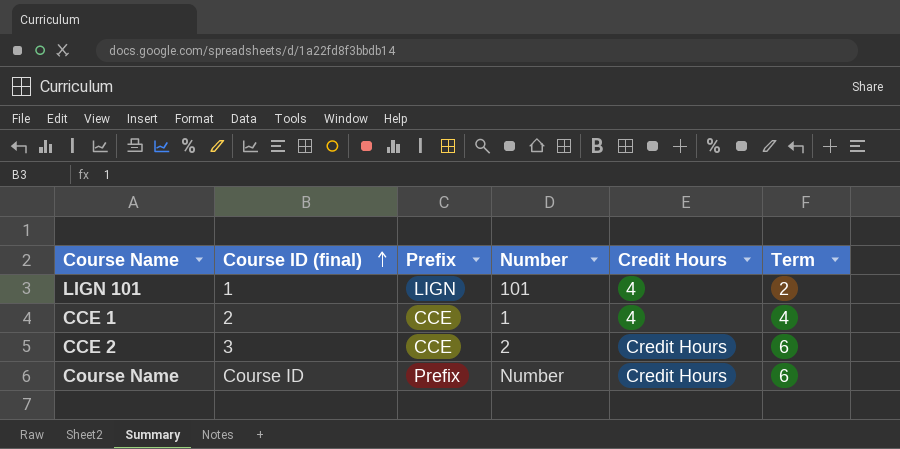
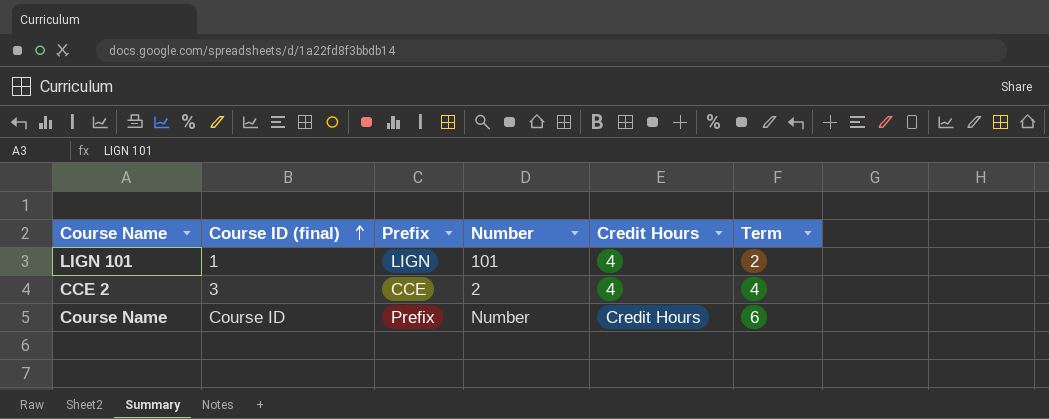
row CCE 1: 2 | CCE | 1 | 4 | 4 -> none
CCE 2 | Credit Hours: Credit Hours -> 4
CCE 2 | Term: 6 -> 4

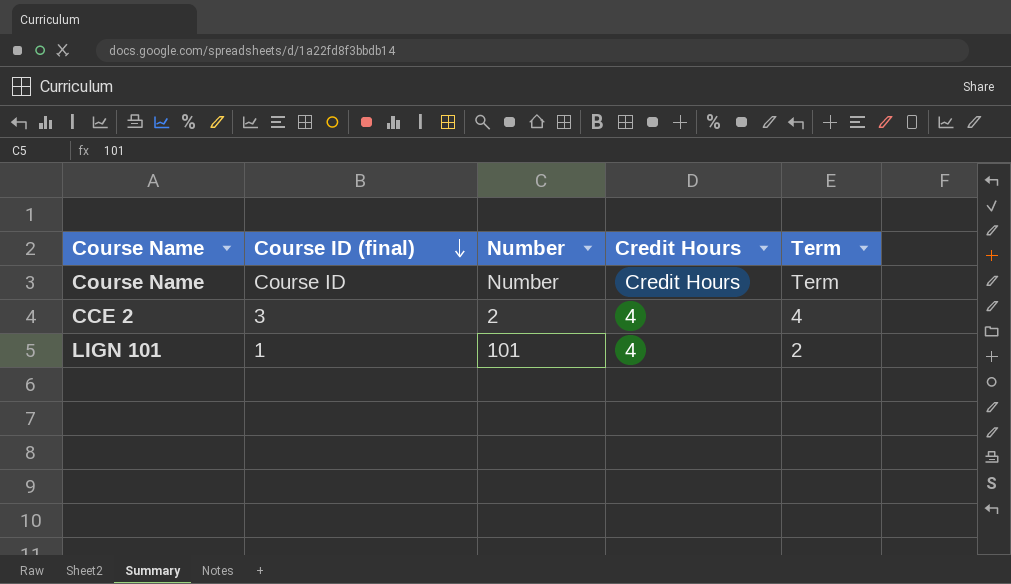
row order: Course ID (final) ascending -> Course ID (final) descending
column Prefix | position: 3 -> none
Course Name | Term: 6 -> Term

